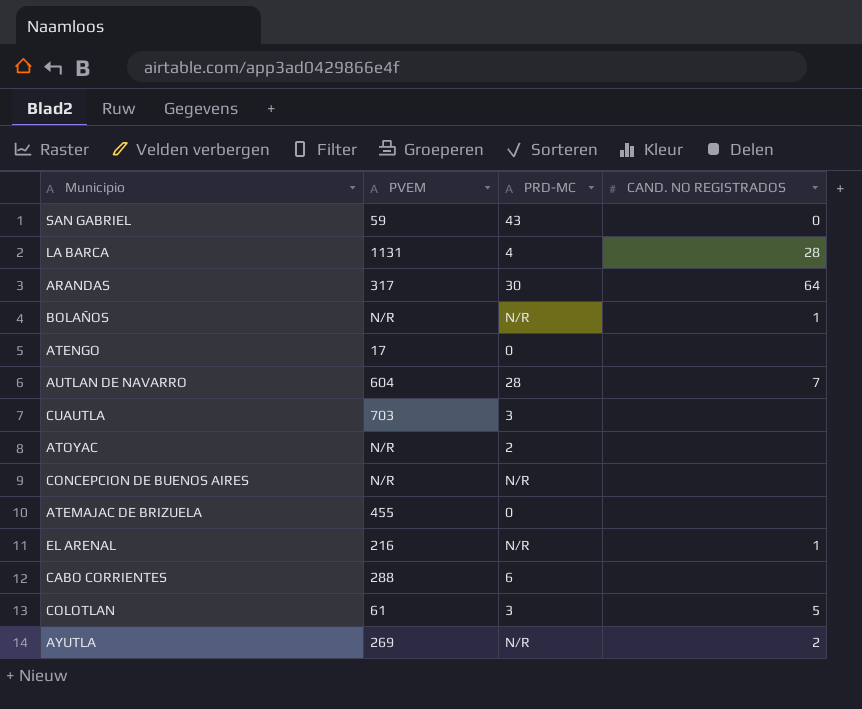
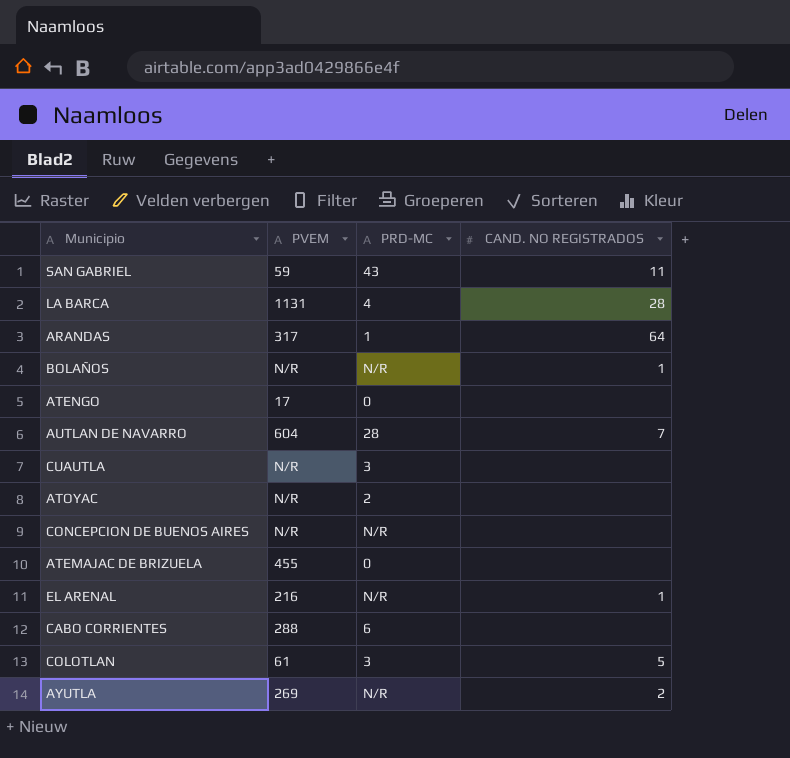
SAN GABRIEL | CAND. NO REGISTRADOS: 0 -> 11
ARANDAS | PRD-MC: 30 -> 1
CUAUTLA | PVEM: 703 -> N/R

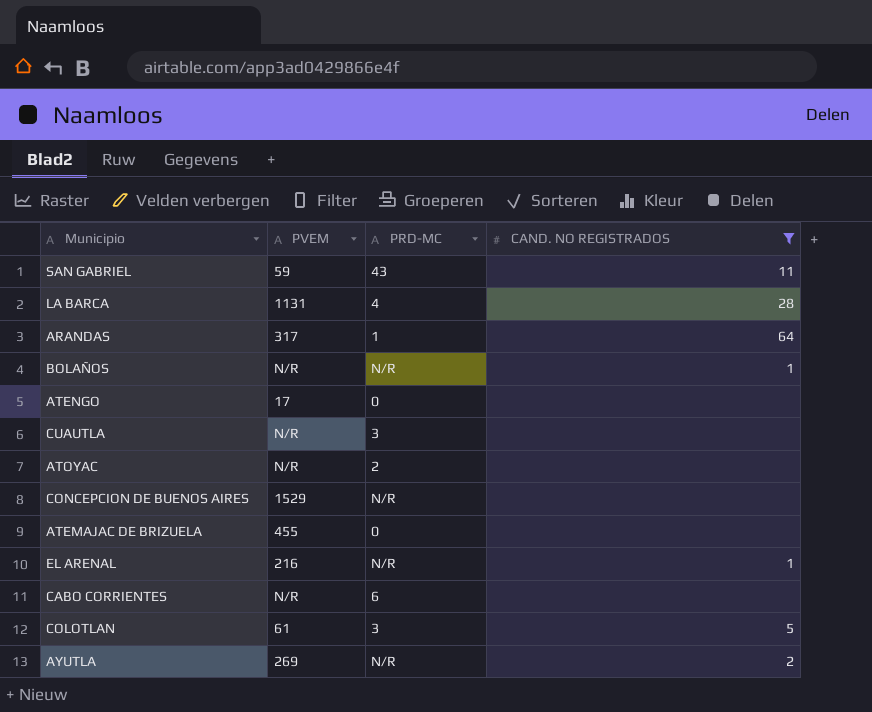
filter: none -> CAND. NO REGISTRADOS != 7
CONCEPCION DE BUENOS AIRES | PVEM: N/R -> 1529
CABO CORRIENTES | PVEM: 288 -> N/R

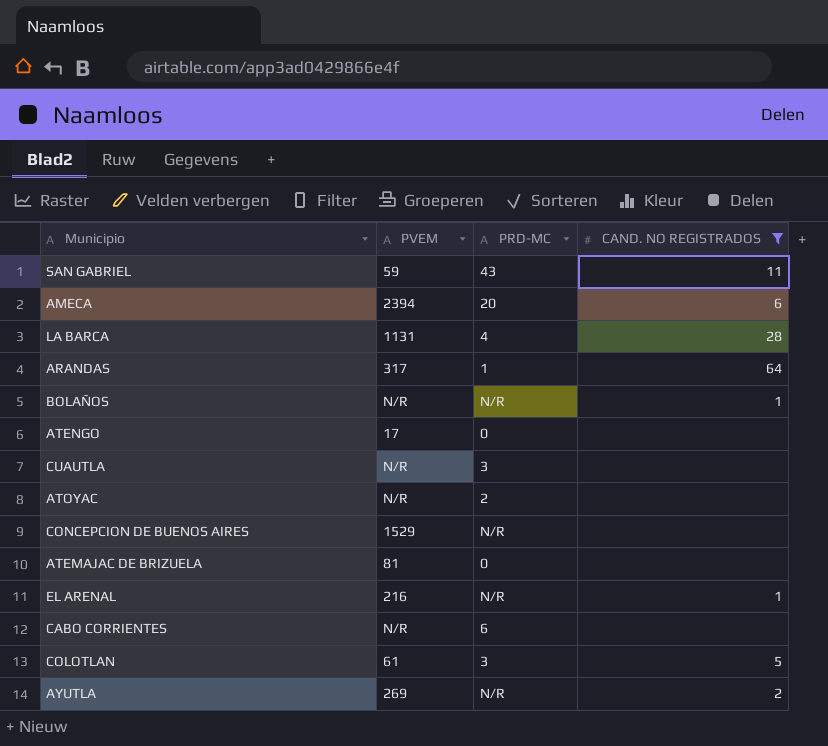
row AMECA: none -> 2394 | 20 | 6
ATEMAJAC DE BRIZUELA | PVEM: 455 -> 81

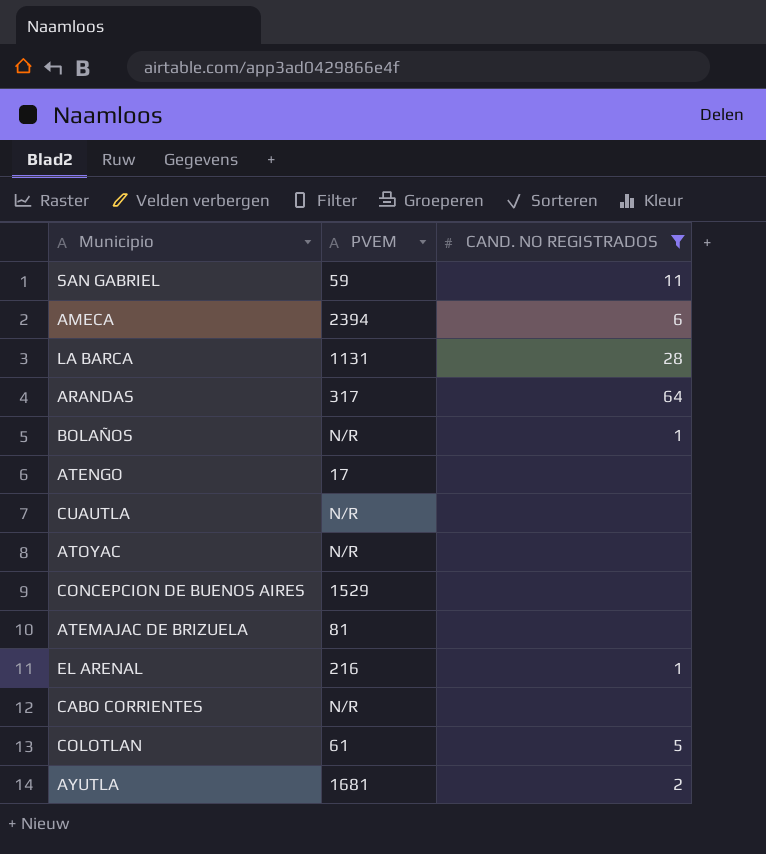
column PRD-MC | position: 3 -> none
AYUTLA | PVEM: 269 -> 1681

